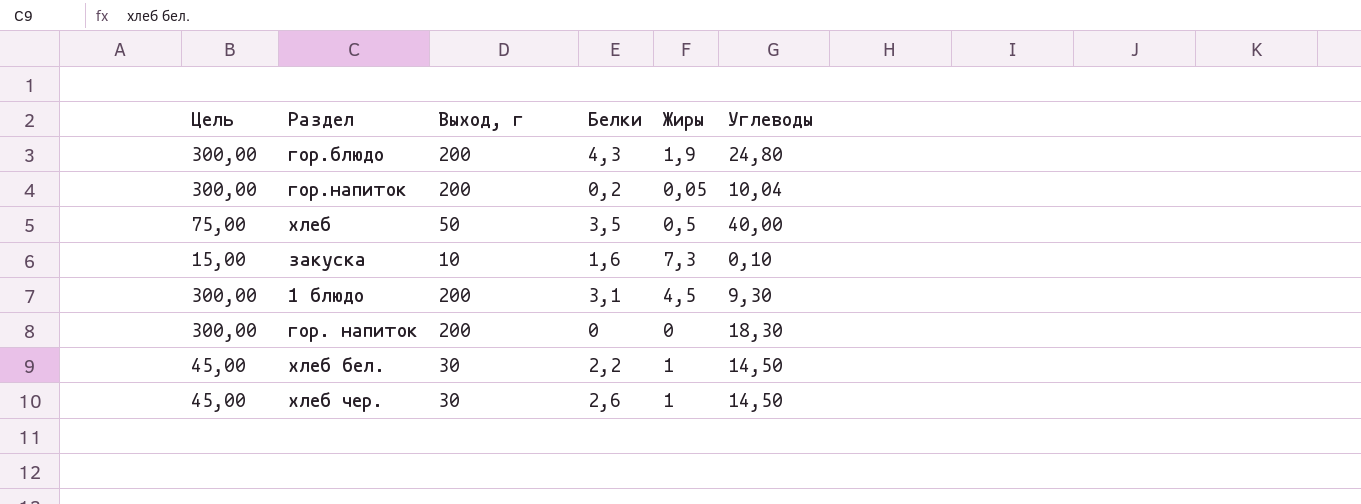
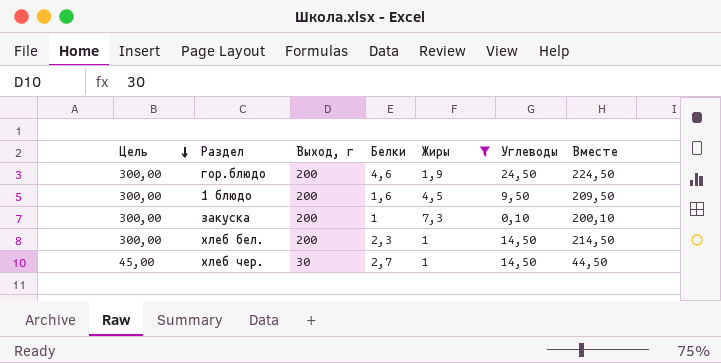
filter: none -> Жиры >= 1
row order: none -> Цель descending
column Вместе | formula: none -> [Выход, г] + [Углеводы]
гор.блюдо | Белки: 4,3 -> 4,6
гор.блюдо | Углеводы: 24,80 -> 24,50
1 блюдо | Белки: 3,1 -> 1,6
1 блюдо | Углеводы: 9,30 -> 9,50
закуска | Цель: 15,00 -> 300,00
закуска | Выход, г: 10 -> 200
закуска | Белки: 1,6 -> 1
хлеб бел. | Цель: 45,00 -> 300,00
хлеб бел. | Выход, г: 30 -> 200
хлеб бел. | Белки: 2,2 -> 2,3
хлеб чер. | Белки: 2,6 -> 2,7

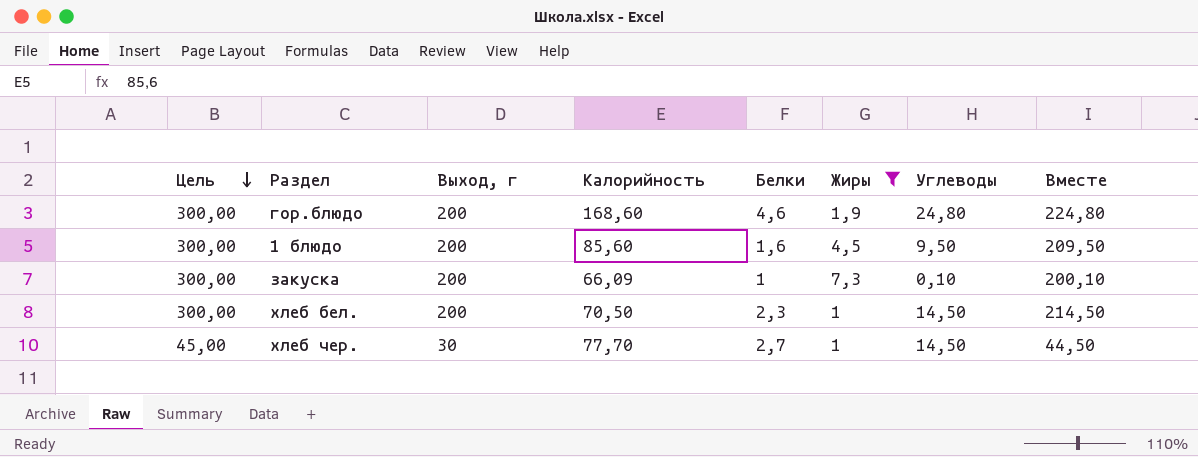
column Калорийность | position: none -> 4
гор.блюдо | Углеводы: 24,50 -> 24,80
гор.блюдо | Вместе: 224,50 -> 224,80

